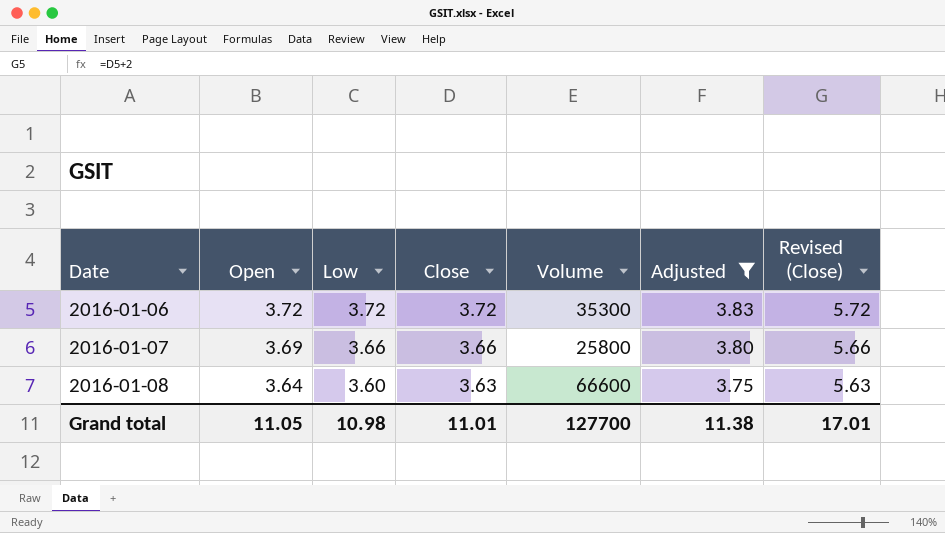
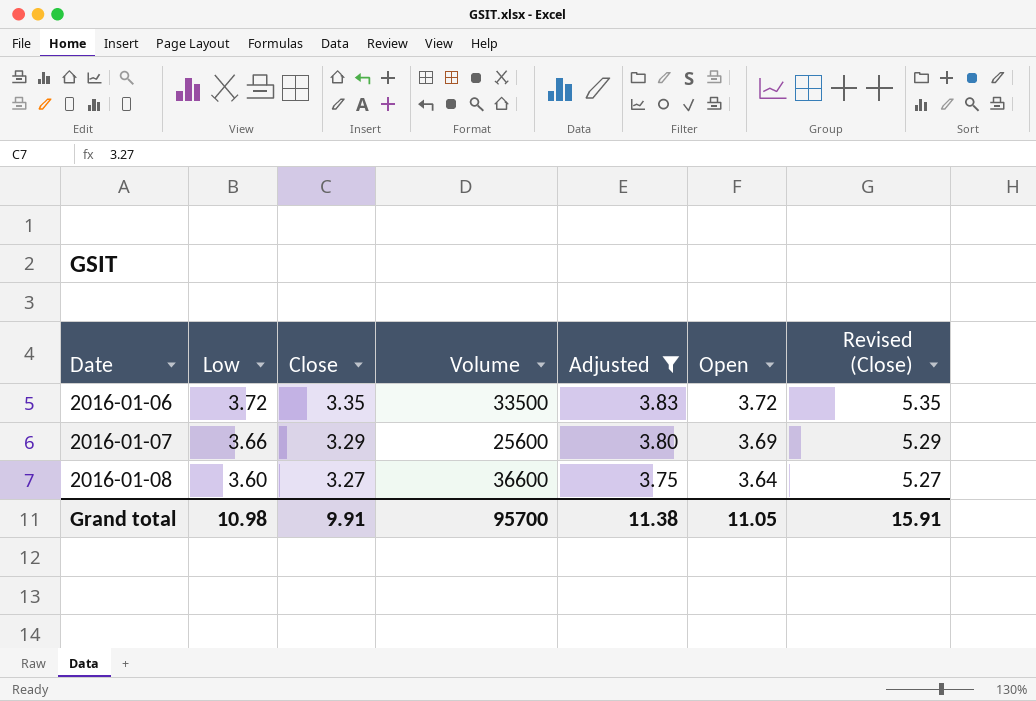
column Open | position: 2 -> 6
2016-01-06 | Close: 3.72 -> 3.35
2016-01-06 | Volume: 35300 -> 33500
2016-01-06 | Revised (Close): 5.72 -> 5.35
2016-01-07 | Close: 3.66 -> 3.29
2016-01-07 | Volume: 25800 -> 25600
2016-01-07 | Revised (Close): 5.66 -> 5.29
2016-01-08 | Close: 3.63 -> 3.27
2016-01-08 | Volume: 66600 -> 36600
2016-01-08 | Revised (Close): 5.63 -> 5.27
Grand total | Close: 11.01 -> 9.91
Grand total | Volume: 127700 -> 95700
Grand total | Revised (Close): 17.01 -> 15.91

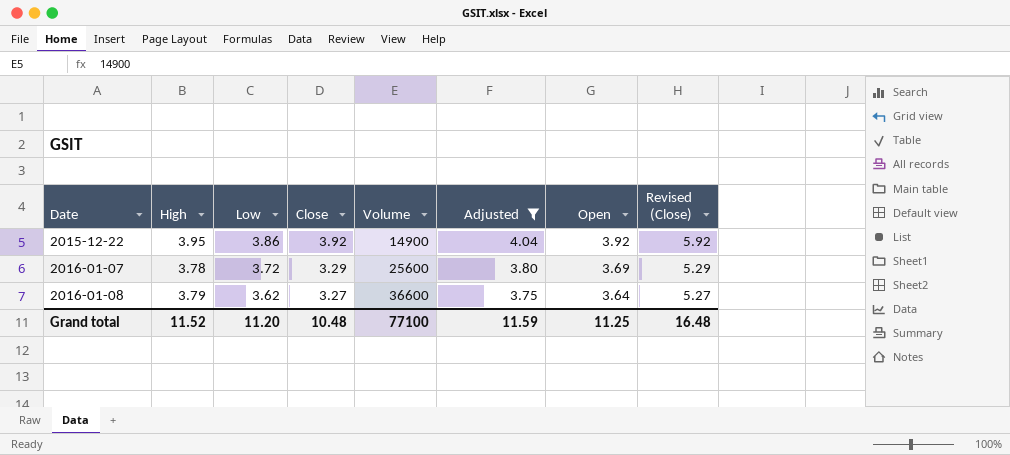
column High | position: none -> 2
row 2016-01-06: 3.72 | 3.35 | 33500 | 3.83 | 3.72 | 5.35 -> none
row 2015-12-22: none -> 3.95 | 3.86 | 3.92 | 14900 | 4.04 | 3.92 | 5.92
2016-01-07 | Low: 3.66 -> 3.72
2016-01-08 | Low: 3.60 -> 3.62
Grand total | Low: 10.98 -> 11.20
Grand total | Close: 9.91 -> 10.48
Grand total | Volume: 95700 -> 77100
Grand total | Adjusted: 11.38 -> 11.59
Grand total | Open: 11.05 -> 11.25
Grand total | Revised (Close): 15.91 -> 16.48

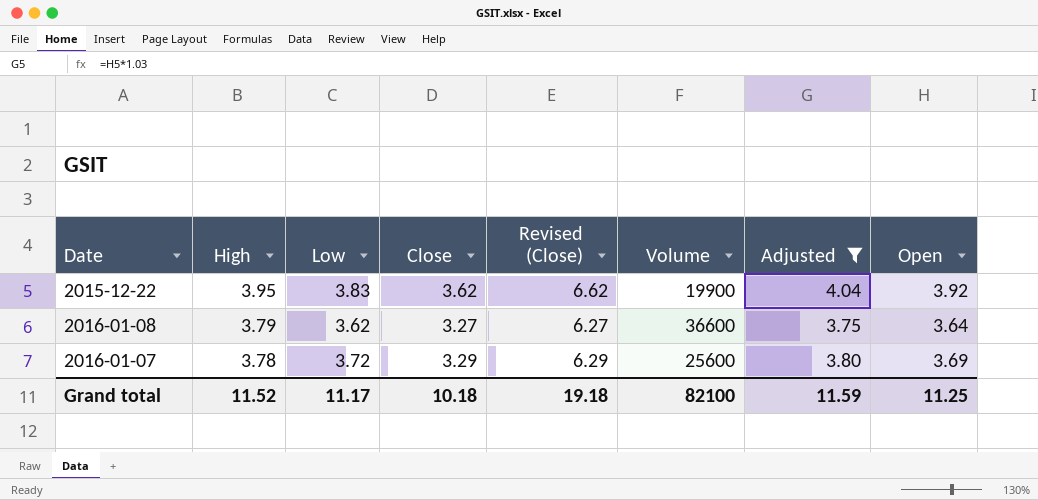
row order: Date ascending -> High descending
column Revised (Close) | formula: [Close] + 2 -> [Close] + 3
column Revised (Close) | position: 8 -> 5
2015-12-22 | Low: 3.86 -> 3.83
2015-12-22 | Close: 3.92 -> 3.62
2015-12-22 | Volume: 14900 -> 19900
Grand total | Low: 11.20 -> 11.17
Grand total | Close: 10.48 -> 10.18
Grand total | Revised (Close): 16.48 -> 19.18
Grand total | Volume: 77100 -> 82100

